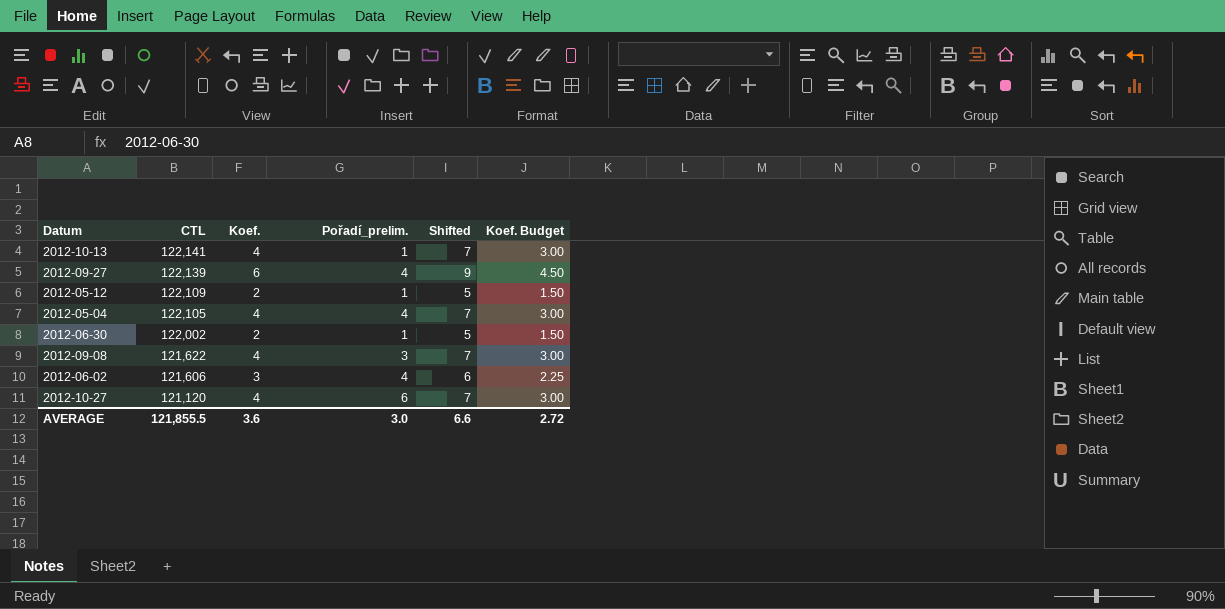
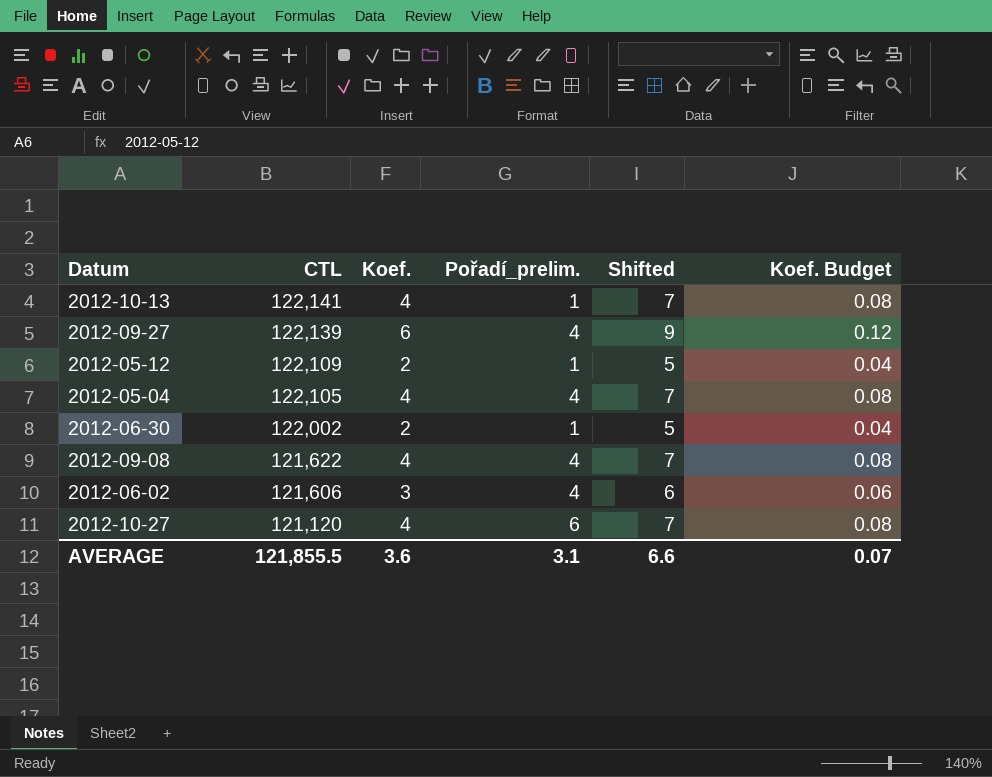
column Koef. Budget | formula: [Koef.] * 0.75 -> [Koef.] * 0.02
2012-09-08 | Pořadí_prelim.: 3 -> 4
AVERAGE | Pořadí_prelim.: 3.0 -> 3.1
AVERAGE | Koef. Budget: 2.72 -> 0.07

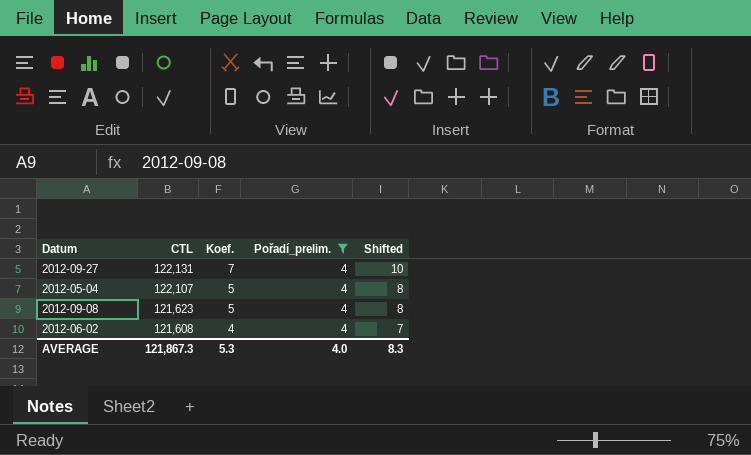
filter: none -> Pořadí_prelim. = 4
column Koef. Budget | formula: [Koef.] * 0.02 -> none
2012-09-27 | CTL: 122,139 -> 122,131
2012-09-27 | Koef.: 6 -> 7
2012-09-27 | Shifted: 9 -> 10
2012-05-04 | CTL: 122,105 -> 122,107
2012-05-04 | Koef.: 4 -> 5
2012-05-04 | Shifted: 7 -> 8
2012-09-08 | CTL: 121,622 -> 121,623
2012-09-08 | Koef.: 4 -> 5
2012-09-08 | Shifted: 7 -> 8
2012-06-02 | CTL: 121,606 -> 121,608
2012-06-02 | Koef.: 3 -> 4
2012-06-02 | Shifted: 6 -> 7
AVERAGE | CTL: 121,855.5 -> 121,867.3
AVERAGE | Koef.: 3.6 -> 5.3
AVERAGE | Pořadí_prelim.: 3.1 -> 4.0
AVERAGE | Shifted: 6.6 -> 8.3

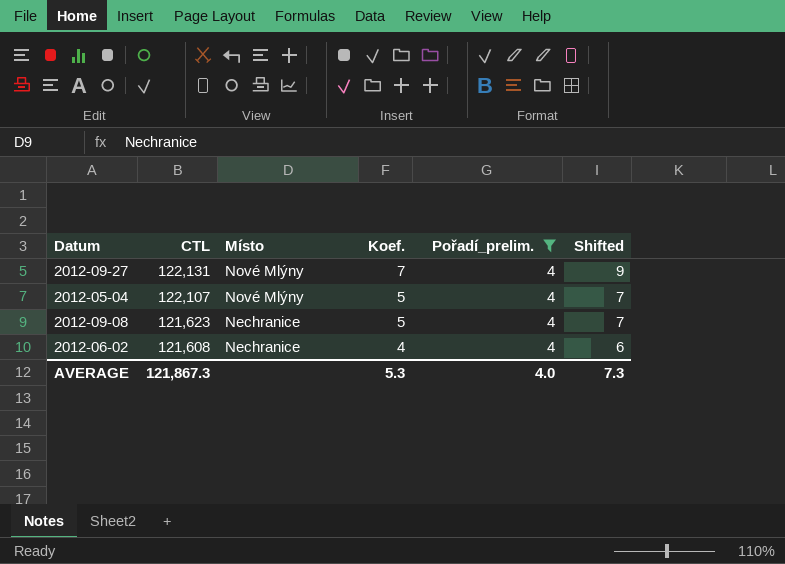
column Místo | position: none -> 3
column Shifted | formula: [Koef.] + 3 -> [Koef.] + 2
AVERAGE | Shifted: 8.3 -> 7.3

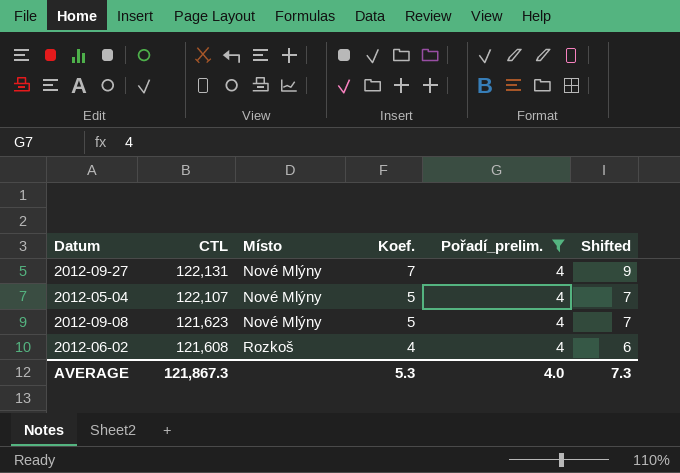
2012-09-08 | Místo: Nechranice -> Nové Mlýny
2012-06-02 | Místo: Nechranice -> Rozkoš

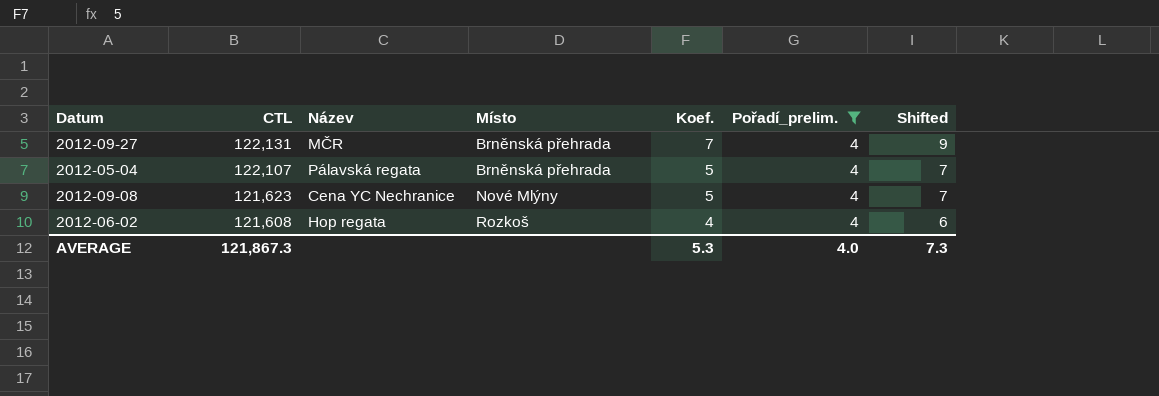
column Název | position: none -> 3
2012-09-27 | Místo: Nové Mlýny -> Brněnská přehrada
2012-05-04 | Místo: Nové Mlýny -> Brněnská přehrada

